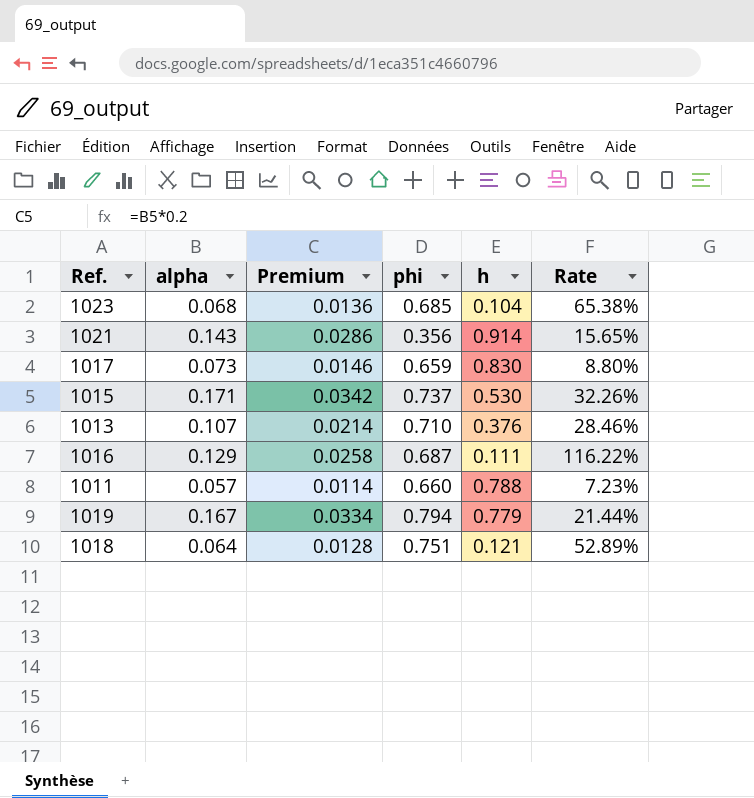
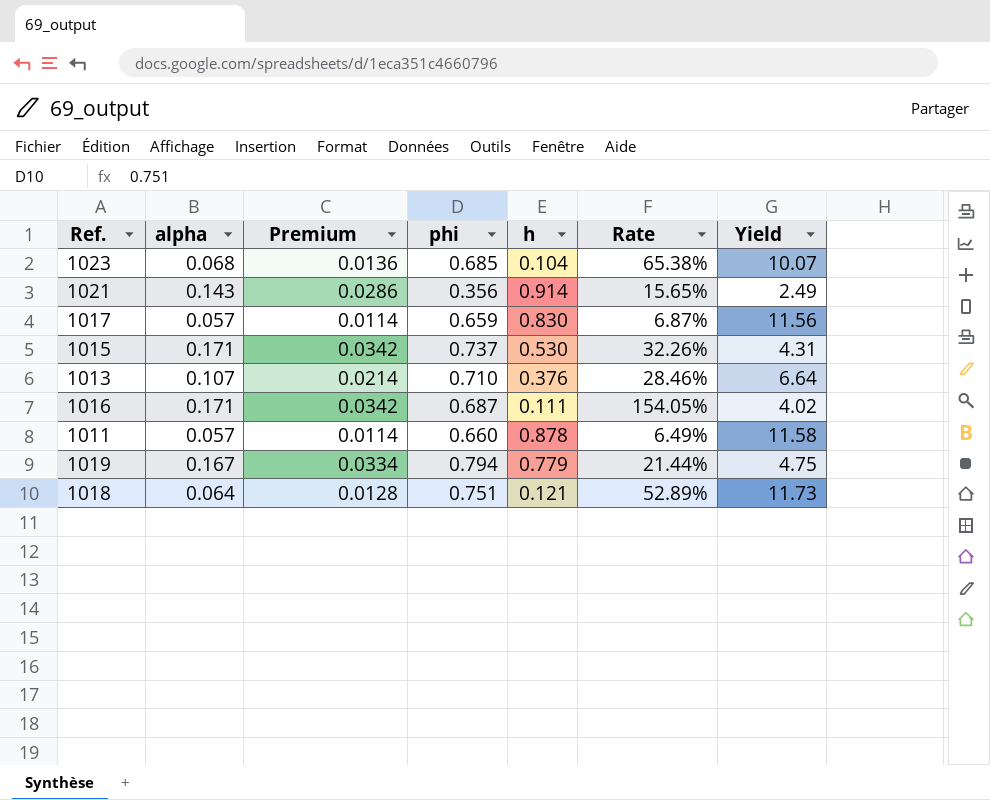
column Yield | formula: none -> [phi] / [alpha]
1017 | alpha: 0.073 -> 0.057
1017 | Premium: 0.0146 -> 0.0114
1017 | Rate: 8.80% -> 6.87%
1016 | alpha: 0.129 -> 0.171
1016 | Premium: 0.0258 -> 0.0342
1016 | Rate: 116.22% -> 154.05%
1011 | h: 0.788 -> 0.878
1011 | Rate: 7.23% -> 6.49%

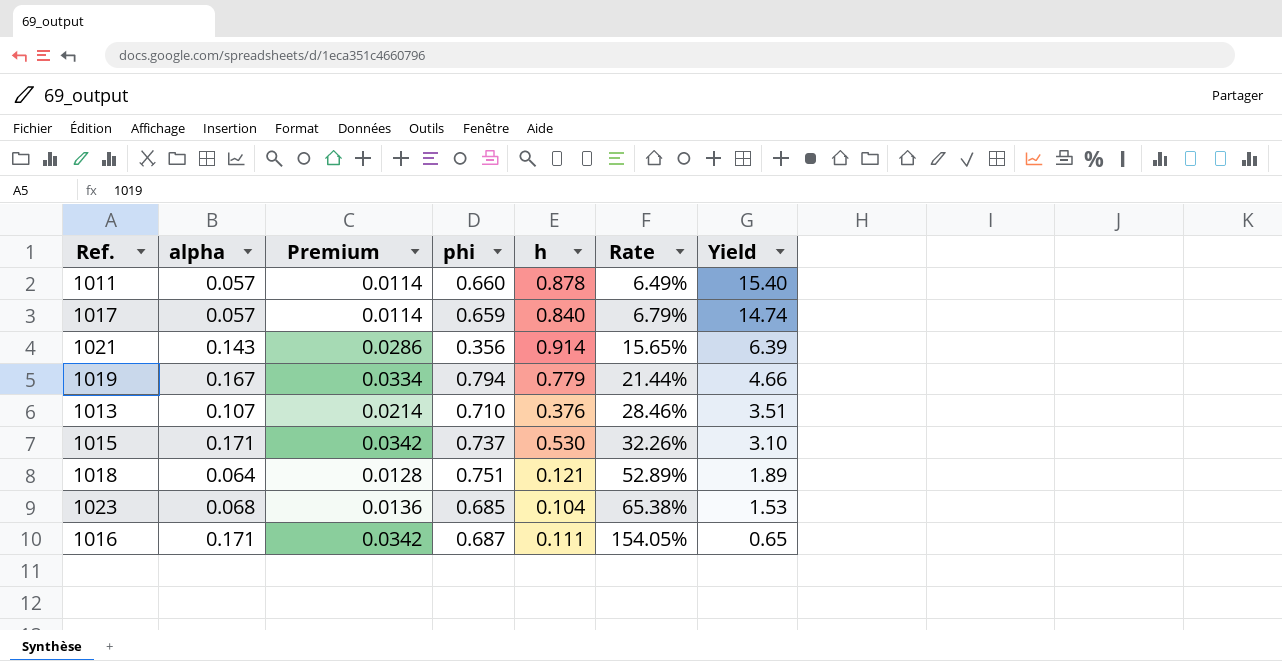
row order: none -> Rate ascending
column Yield | formula: [phi] / [alpha] -> [h] / [alpha]
1017 | h: 0.830 -> 0.840
1017 | Rate: 6.87% -> 6.79%

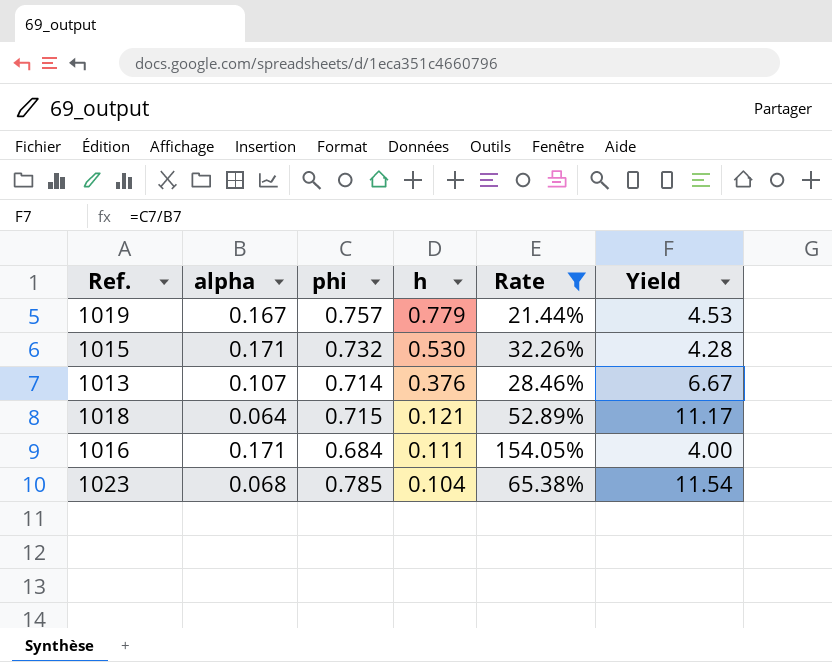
filter: none -> Rate >= 21.44%
row order: Rate ascending -> h descending
column Premium | formula: [alpha] * 0.2 -> none
column Yield | formula: [h] / [alpha] -> [phi] / [alpha]
1019 | phi: 0.794 -> 0.757
1015 | phi: 0.737 -> 0.732
1013 | phi: 0.710 -> 0.714
1018 | phi: 0.751 -> 0.715
1016 | phi: 0.687 -> 0.684
1023 | phi: 0.685 -> 0.785

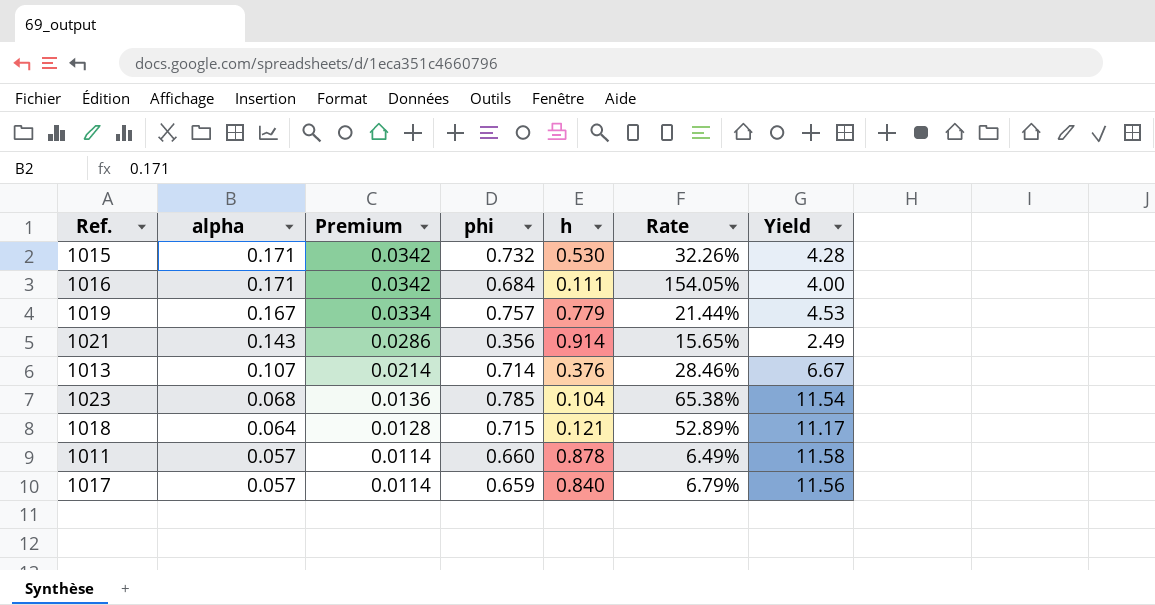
filter: Rate >= 21.44% -> none
row order: h descending -> alpha descending
column Premium | formula: none -> [alpha] * 0.2

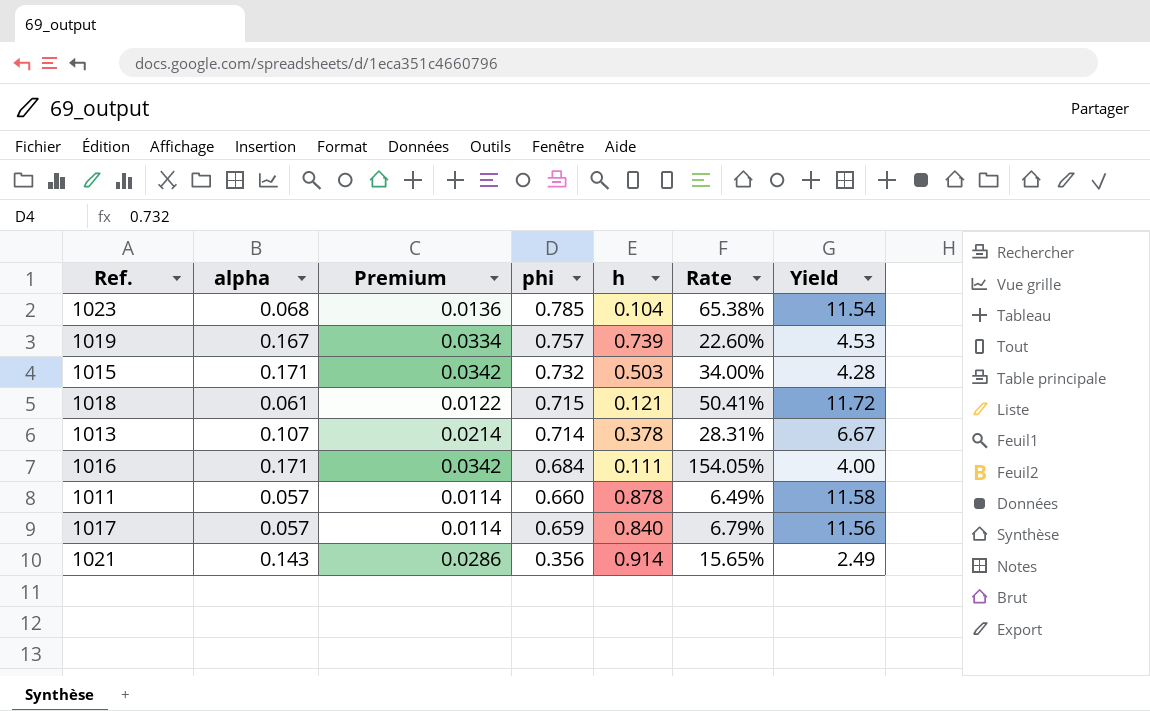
row order: alpha descending -> phi descending
1019 | h: 0.779 -> 0.739
1019 | Rate: 21.44% -> 22.60%
1015 | h: 0.530 -> 0.503
1015 | Rate: 32.26% -> 34.00%
1018 | alpha: 0.064 -> 0.061
1018 | Premium: 0.0128 -> 0.0122
1018 | Rate: 52.89% -> 50.41%
1018 | Yield: 11.17 -> 11.72
1013 | h: 0.376 -> 0.378
1013 | Rate: 28.46% -> 28.31%

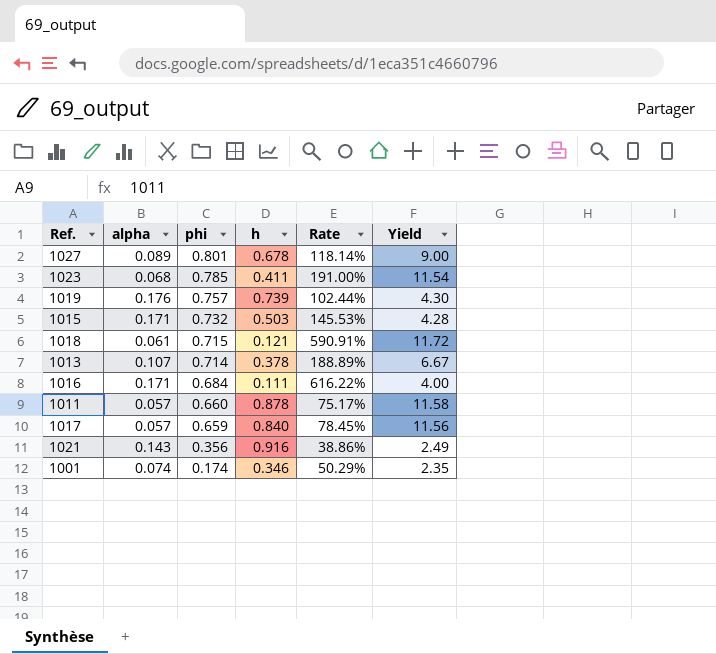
column Premium | formula: [alpha] * 0.2 -> none
column Rate | formula: [alpha] / [h] -> [phi] / [h]
row 1027: none -> 0.089 | 0.801 | 0.678 | 118.14% | 9.00
1023 | h: 0.104 -> 0.411
1019 | alpha: 0.167 -> 0.176
1019 | Yield: 4.53 -> 4.30
1021 | h: 0.914 -> 0.916
row 1001: none -> 0.074 | 0.174 | 0.346 | 50.29% | 2.35

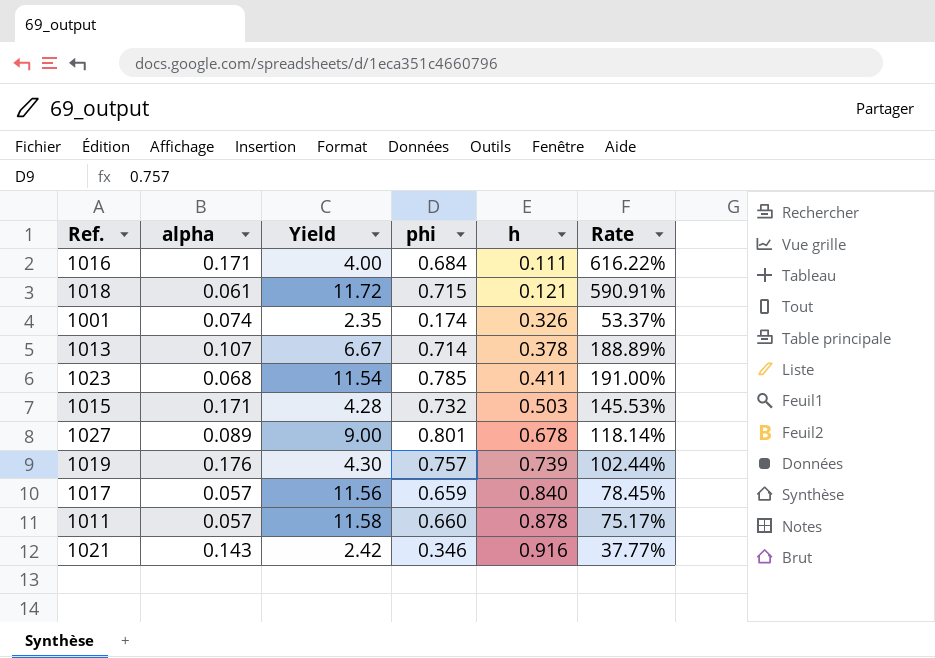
row order: phi descending -> h ascending
column Yield | position: 6 -> 3
1001 | h: 0.346 -> 0.326
1001 | Rate: 50.29% -> 53.37%
1021 | Yield: 2.49 -> 2.42
1021 | phi: 0.356 -> 0.346
1021 | Rate: 38.86% -> 37.77%

